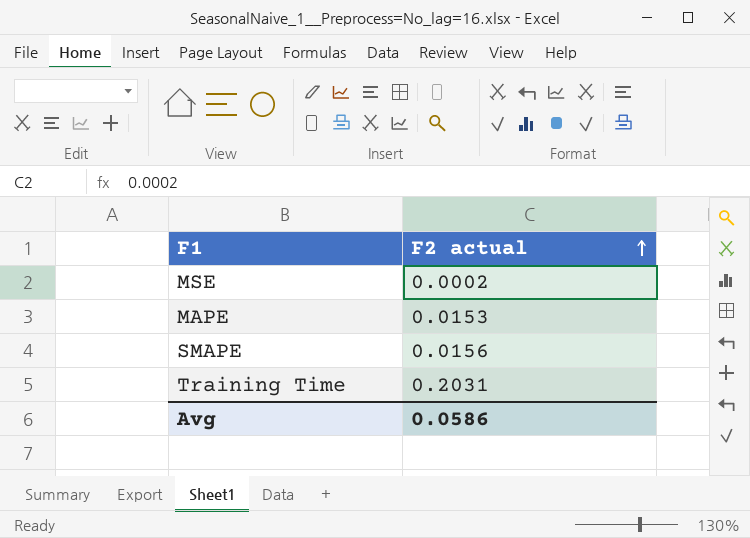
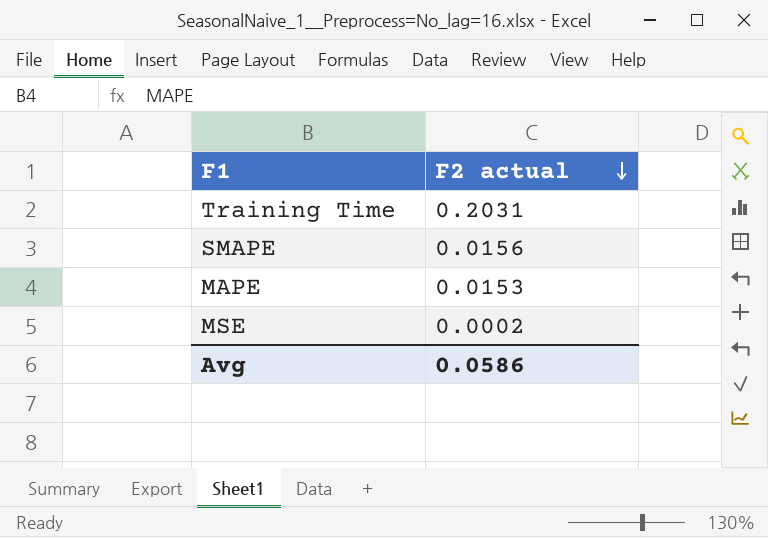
row order: F2 actual ascending -> F2 actual descending

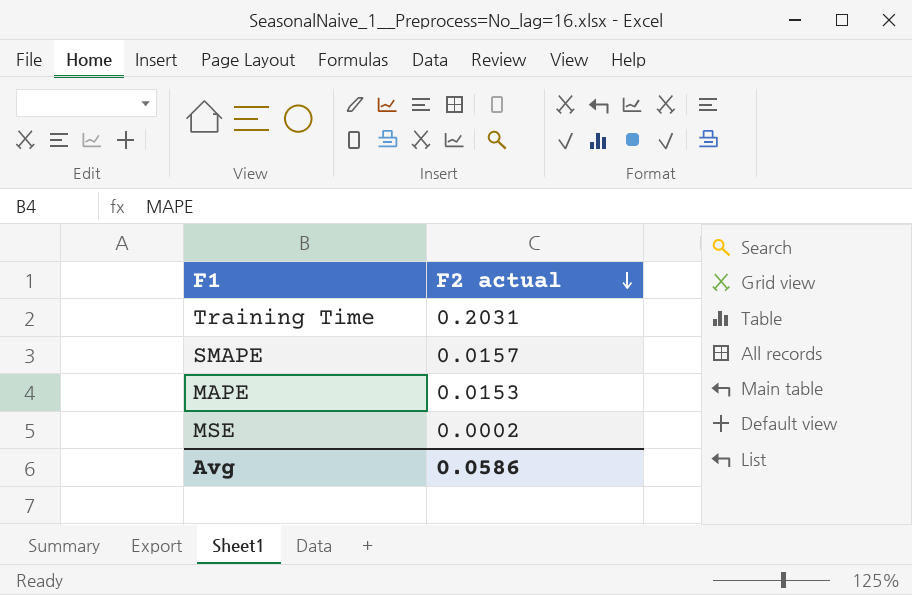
SMAPE | F2 actual: 0.0156 -> 0.0157

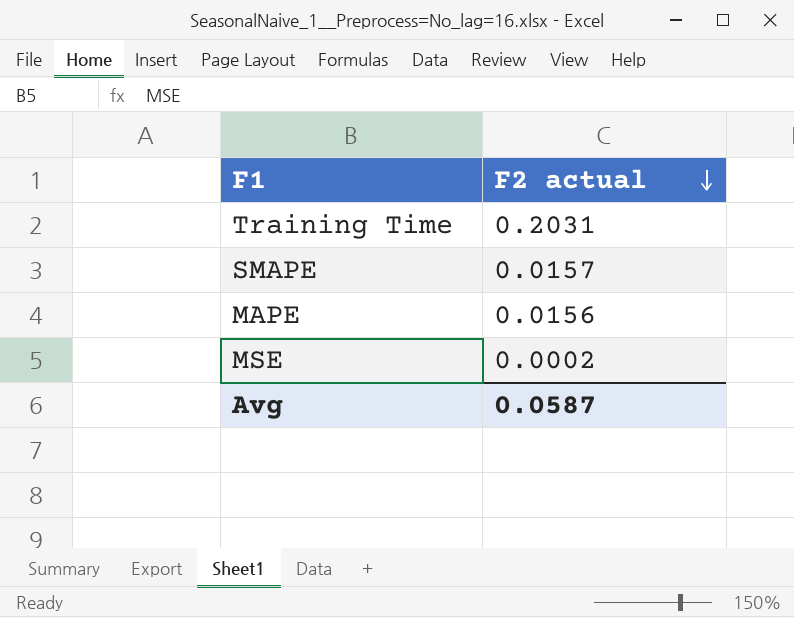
MAPE | F2 actual: 0.0153 -> 0.0156
Avg | F2 actual: 0.0586 -> 0.0587

